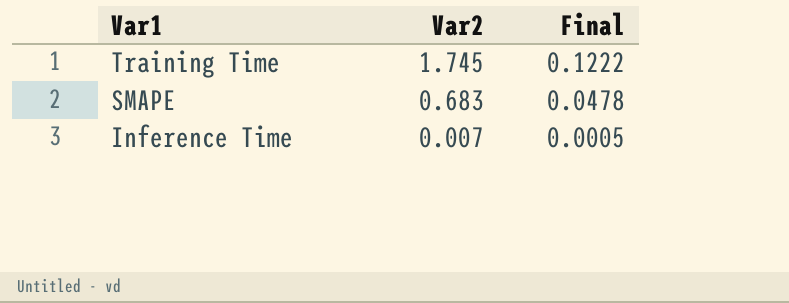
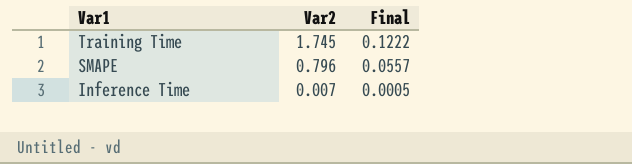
SMAPE | Var2: 0.683 -> 0.796
SMAPE | Final: 0.0478 -> 0.0557

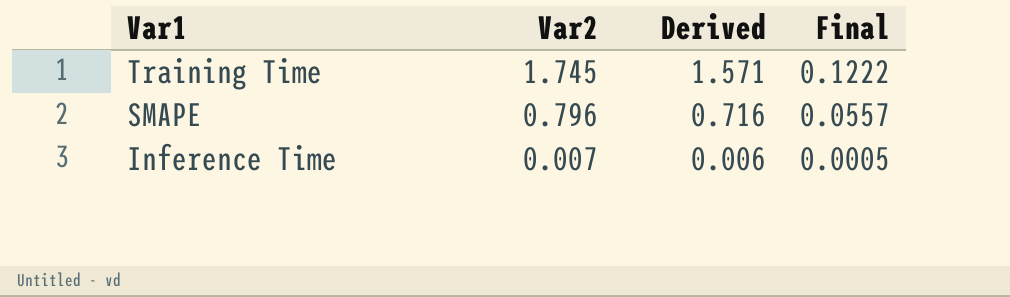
column Derived | formula: none -> [Var2] * 0.9

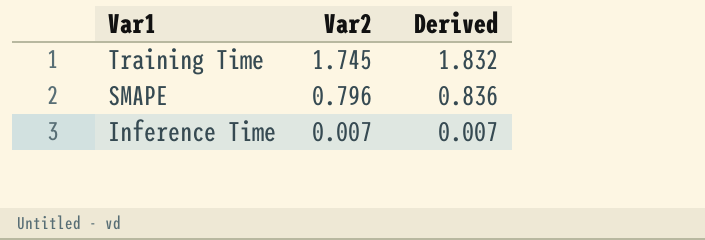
column Final | formula: [Var2] * 0.07 -> none
column Derived | formula: [Var2] * 0.9 -> [Var2] * 1.05

